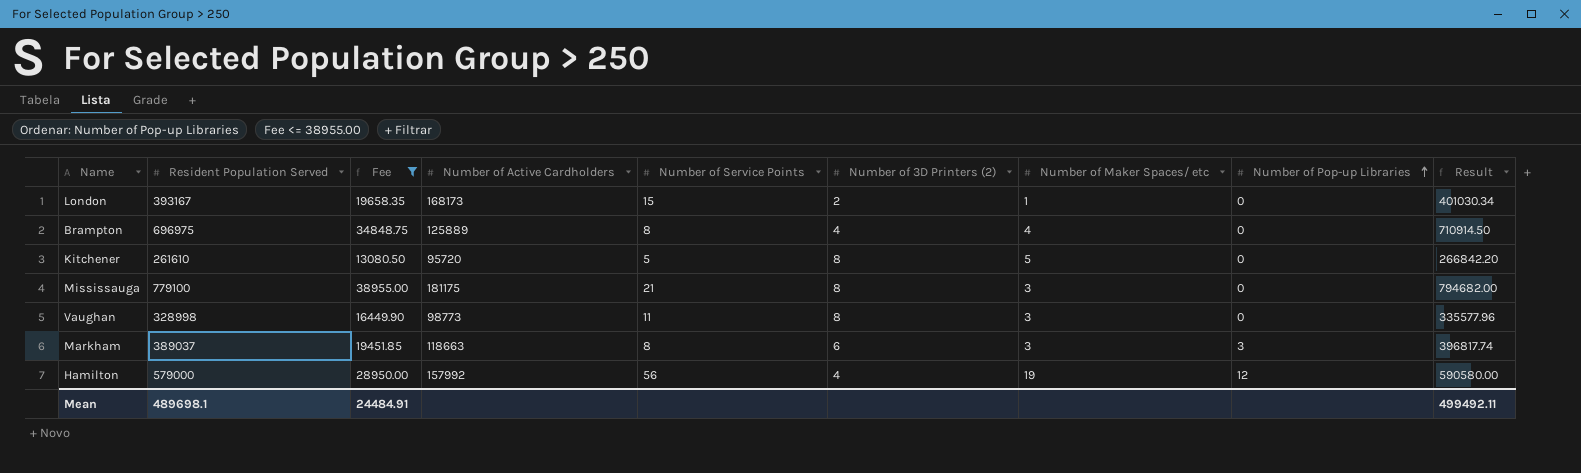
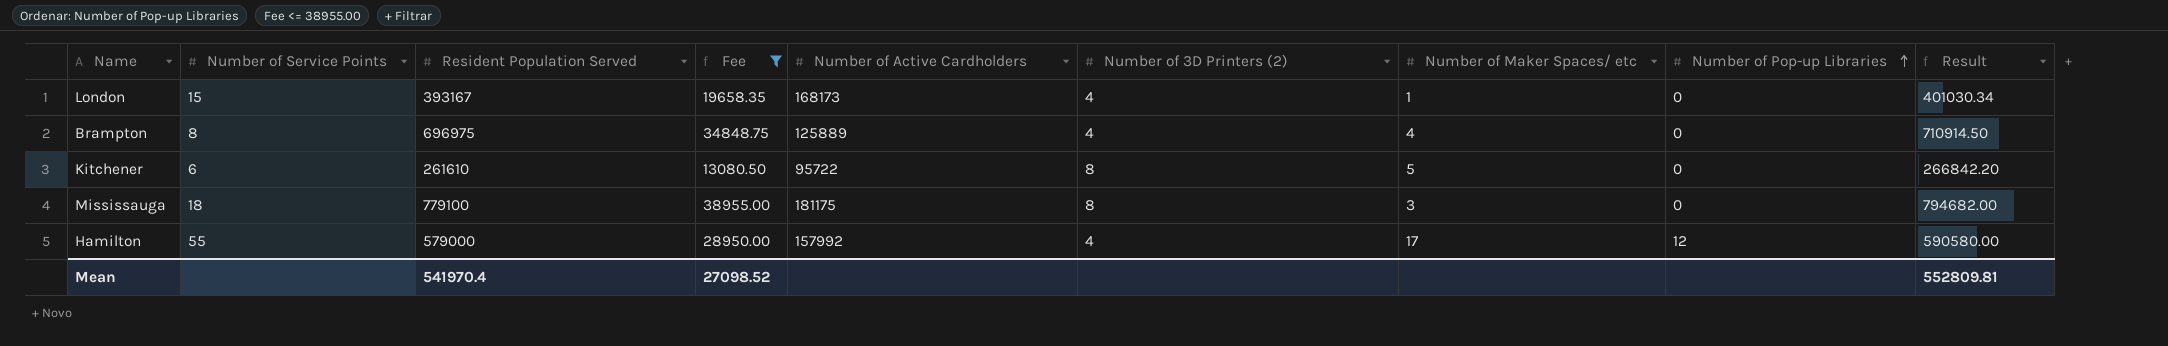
column Number of Service Points | position: 5 -> 2
row Vaughan: 328998 | 16449.90 | 98773 | 11 | 8 | 3 | 0 | 335577.96 -> none
row Markham: 389037 | 19451.85 | 118663 | 8 | 6 | 3 | 3 | 396817.74 -> none
London | Number of 3D Printers (2): 2 -> 4
Kitchener | Number of Service Points: 5 -> 6
Kitchener | Number of Active Cardholders: 95720 -> 95722
Mississauga | Number of Service Points: 21 -> 18
Hamilton | Number of Service Points: 56 -> 55
Hamilton | Number of Maker Spaces/ etc: 19 -> 17
Mean | Resident Population Served: 489698.1 -> 541970.4
Mean | Fee: 24484.91 -> 27098.52
Mean | Result: 499492.11 -> 552809.81

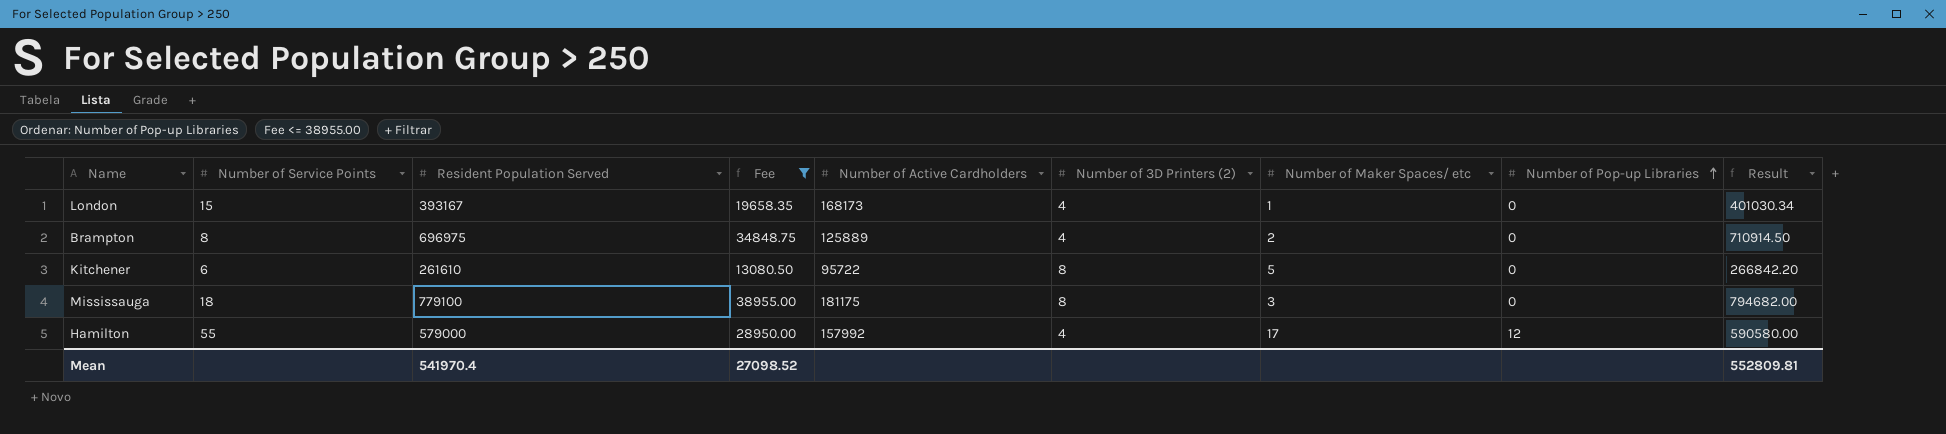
Brampton | Number of Maker Spaces/ etc: 4 -> 2

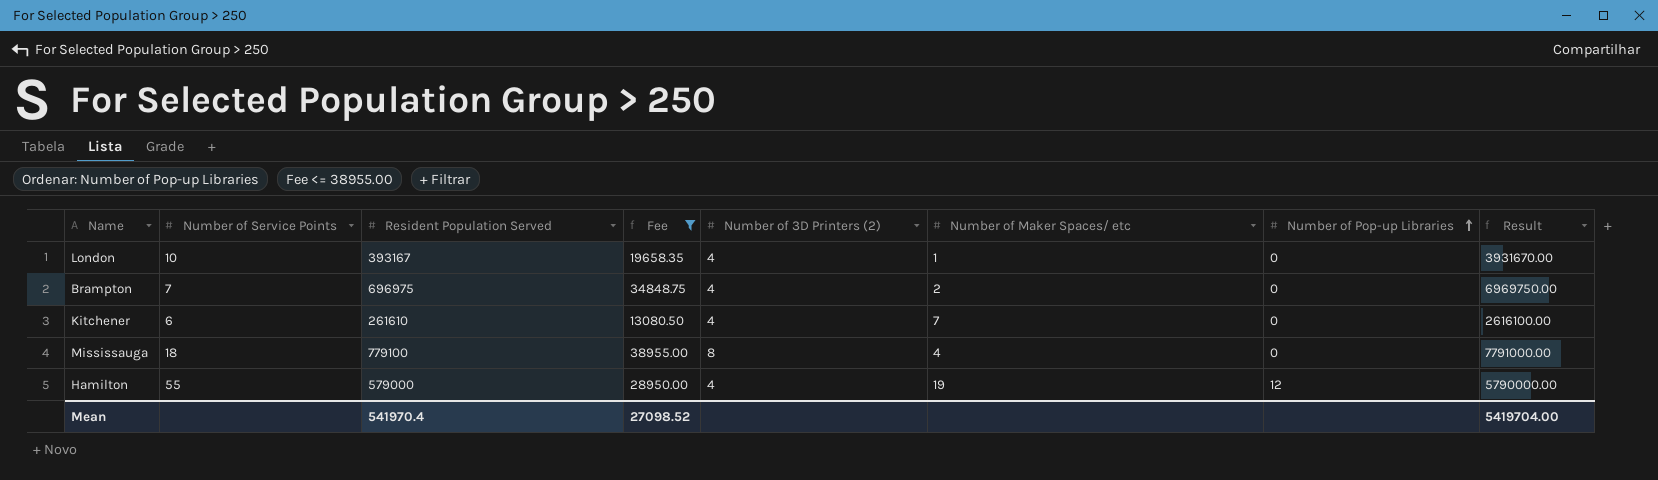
column Number of Active Cardholders | position: 5 -> none
column Result | formula: [Resident Population Served] * 1.02 -> [Resident Population Served] * 10
London | Number of Service Points: 15 -> 10
Brampton | Number of Service Points: 8 -> 7
Kitchener | Number of 3D Printers (2): 8 -> 4
Kitchener | Number of Maker Spaces/ etc: 5 -> 7
Mississauga | Number of Maker Spaces/ etc: 3 -> 4
Hamilton | Number of Maker Spaces/ etc: 17 -> 19
Mean | Result: 552809.81 -> 5419704.00

